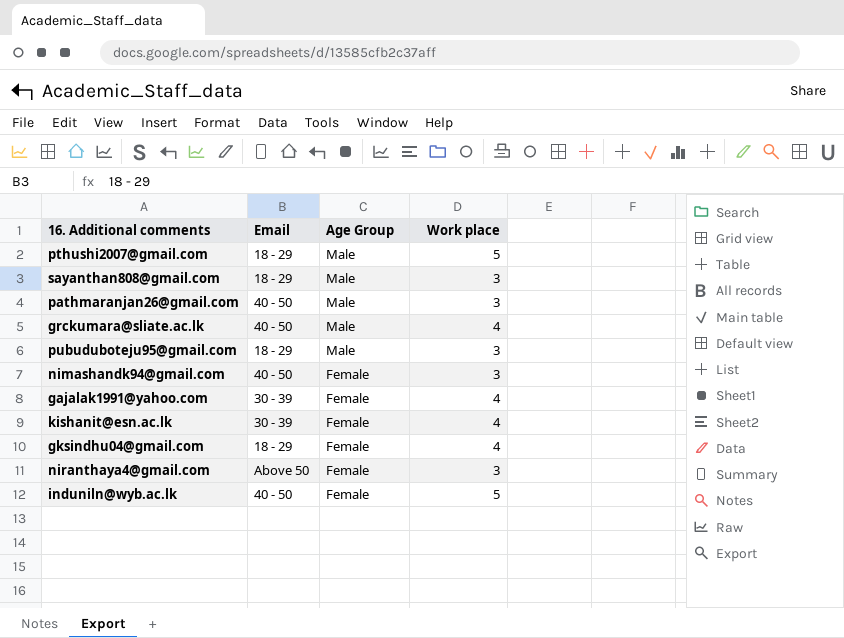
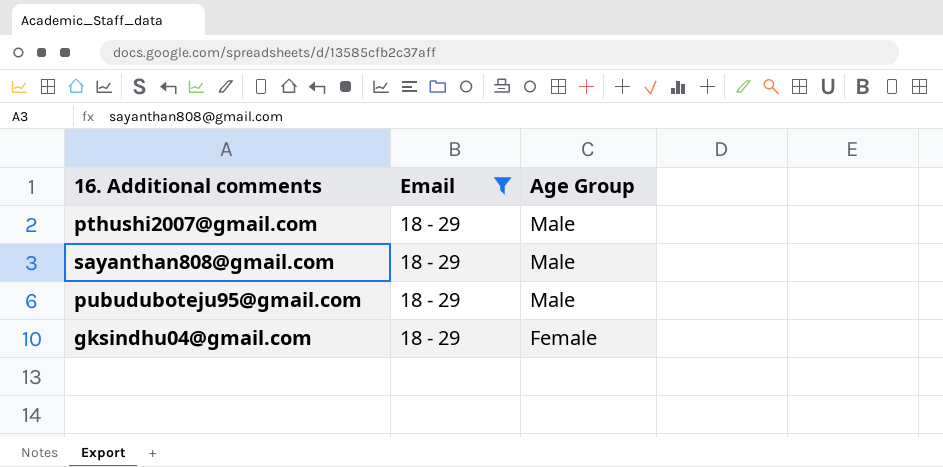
filter: none -> Email = 18 - 29
column Work place | position: 4 -> none

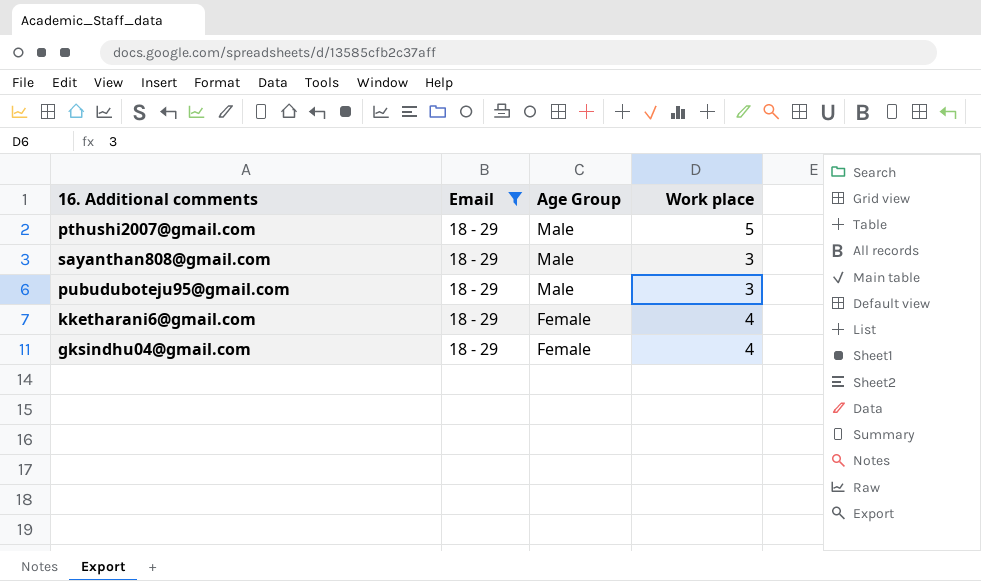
column Work place | position: none -> 4
row kketharani6@gmail.com: none -> 18 - 29 | Female | 4

